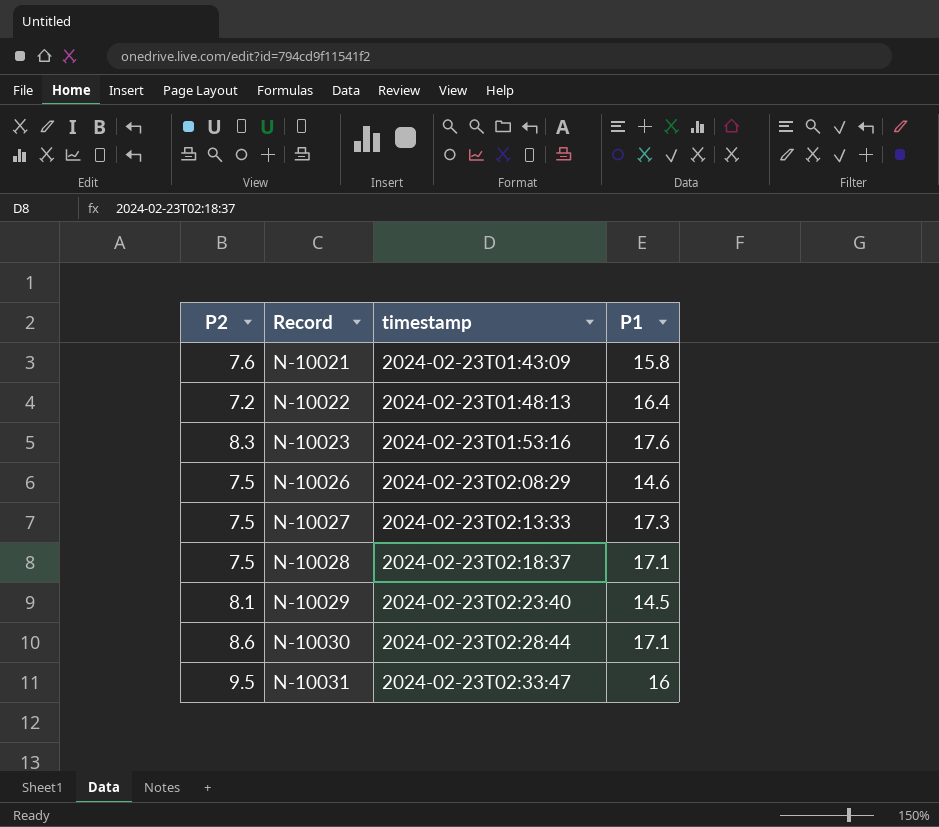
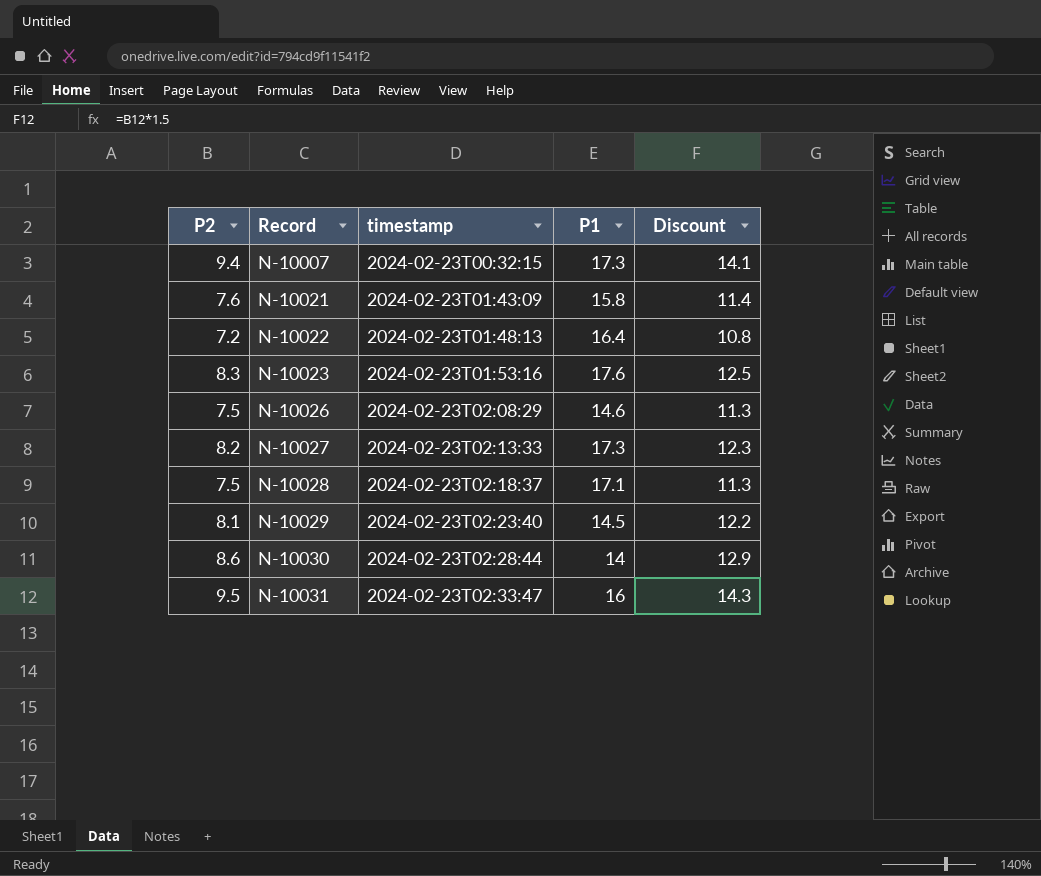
column Discount | formula: none -> [P2] * 1.5
row N-10007: none -> 9.4 | 2024-02-23T00:32:15 | 17.3 | 14.1
N-10027 | P2: 7.5 -> 8.2
N-10030 | P1: 17.1 -> 14

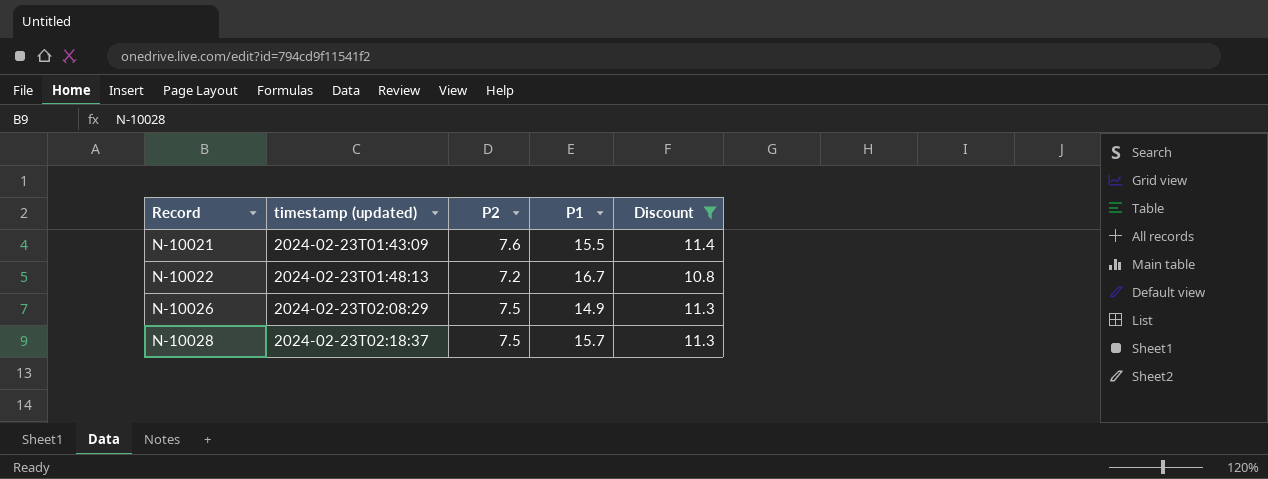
filter: none -> Discount <= 11.4
column name: timestamp -> timestamp (updated)
column P2 | position: 1 -> 3
N-10021 | P1: 15.8 -> 15.5
N-10022 | P1: 16.4 -> 16.7
N-10026 | P1: 14.6 -> 14.9
N-10028 | P1: 17.1 -> 15.7

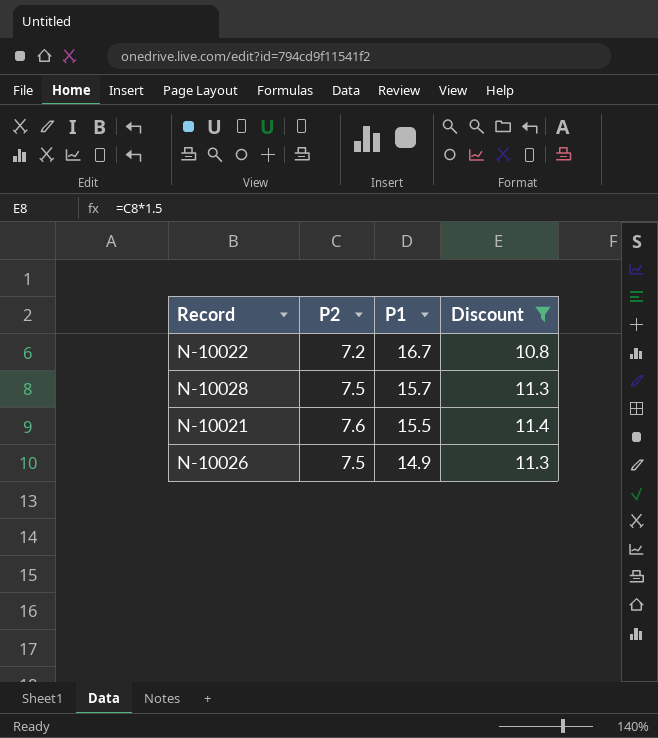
row order: Record ascending -> P1 descending
column timestamp (updated) | position: 2 -> none

